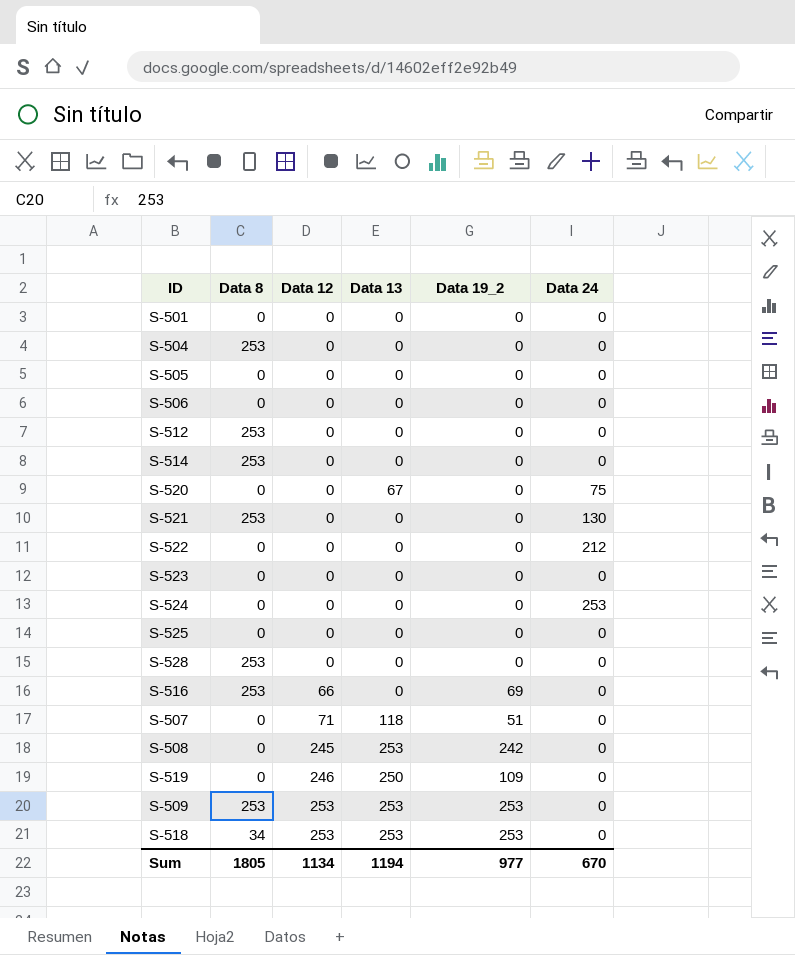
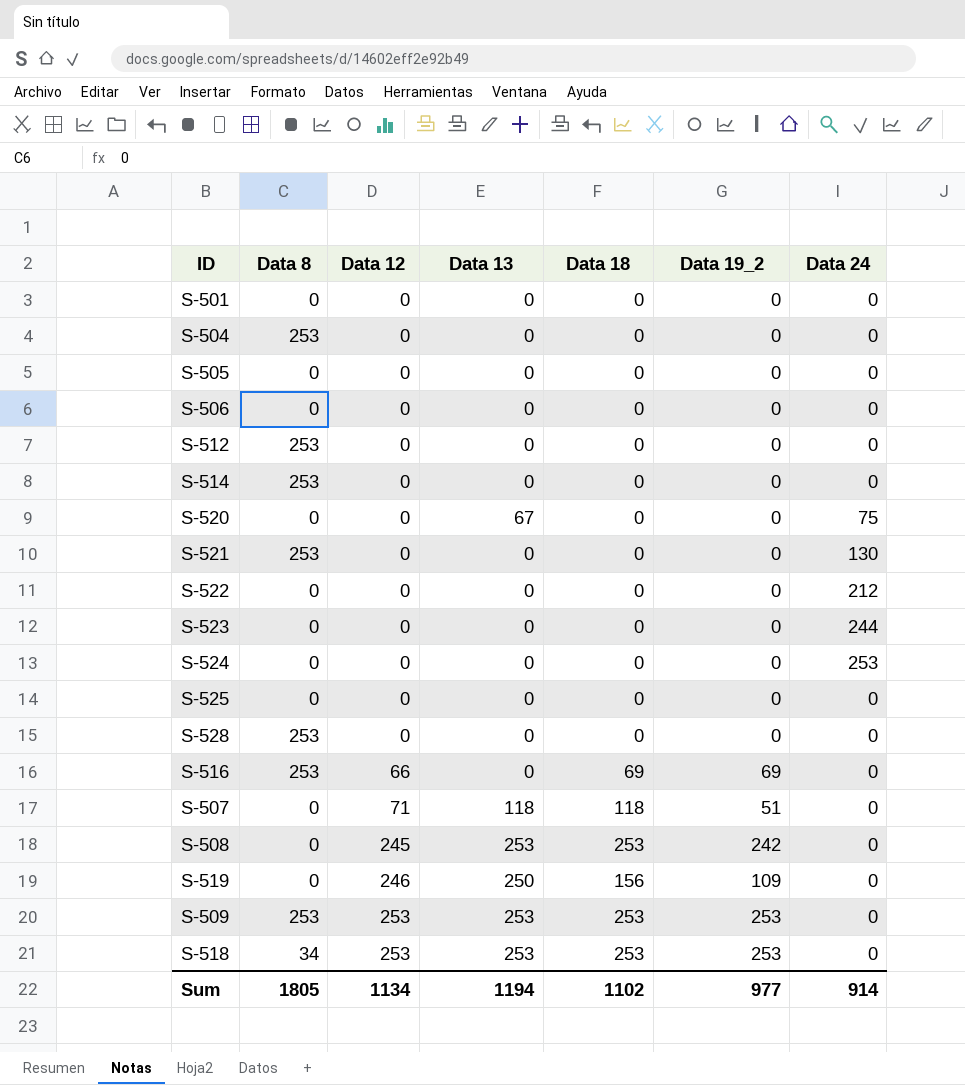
column Data 18 | position: none -> 5
S-523 | Data 24: 0 -> 244
Sum | Data 24: 670 -> 914

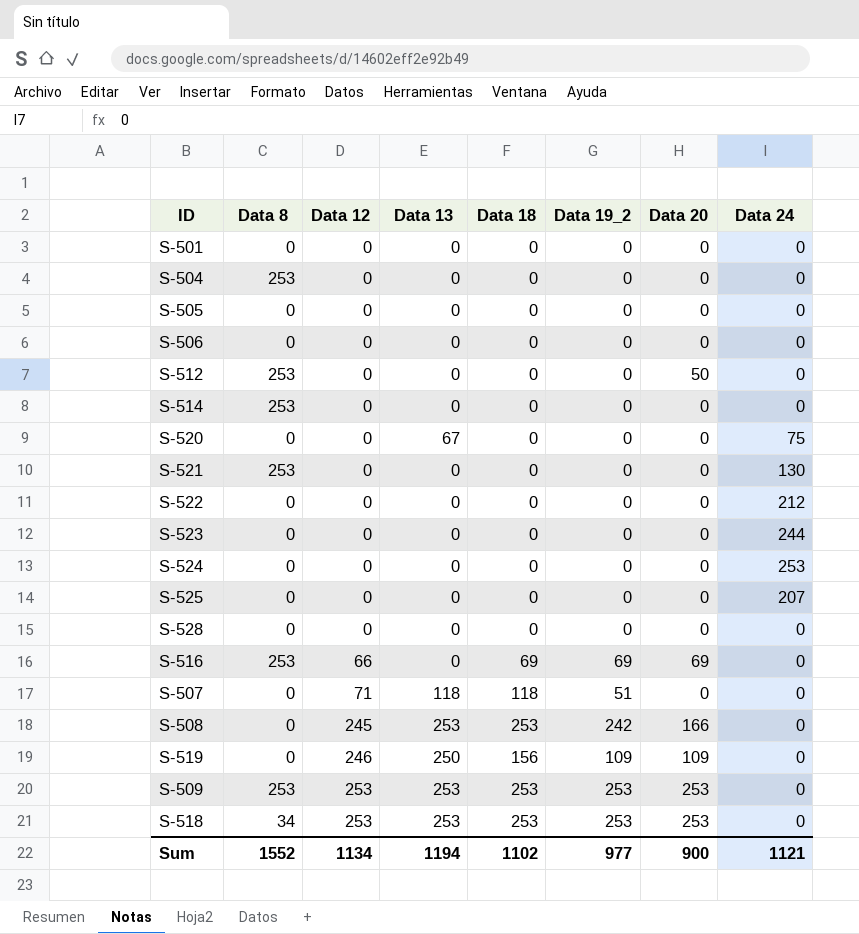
column Data 20 | position: none -> 7
S-525 | Data 24: 0 -> 207
S-528 | Data 8: 253 -> 0
Sum | Data 8: 1805 -> 1552
Sum | Data 24: 914 -> 1121

